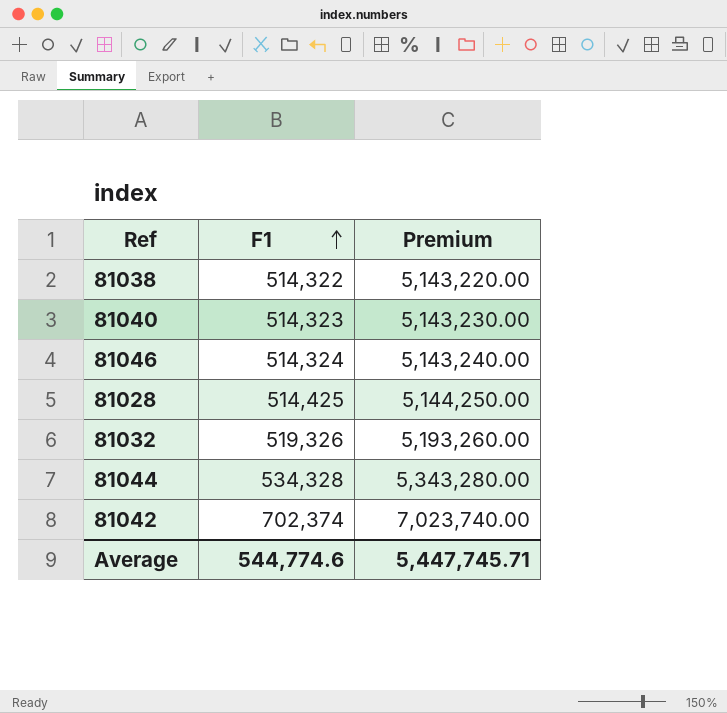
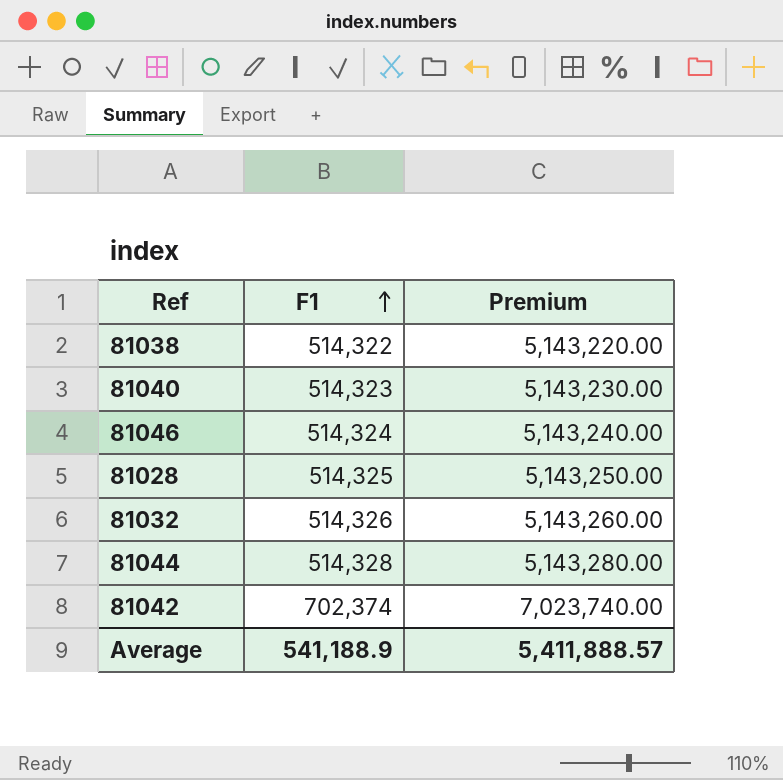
81028 | F1: 514,425 -> 514,325
81028 | Premium: 5,144,250.00 -> 5,143,250.00
81032 | F1: 519,326 -> 514,326
81032 | Premium: 5,193,260.00 -> 5,143,260.00
81044 | F1: 534,328 -> 514,328
81044 | Premium: 5,343,280.00 -> 5,143,280.00
Average | F1: 544,774.6 -> 541,188.9
Average | Premium: 5,447,745.71 -> 5,411,888.57

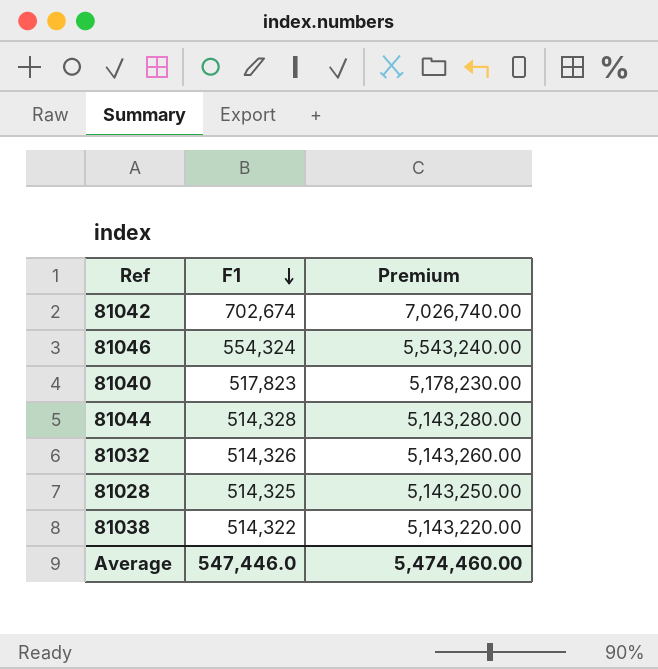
row order: F1 ascending -> F1 descending
81042 | F1: 702,374 -> 702,674
81042 | Premium: 7,023,740.00 -> 7,026,740.00
81046 | F1: 514,324 -> 554,324
81046 | Premium: 5,143,240.00 -> 5,543,240.00
81040 | F1: 514,323 -> 517,823
81040 | Premium: 5,143,230.00 -> 5,178,230.00
Average | F1: 541,188.9 -> 547,446.0
Average | Premium: 5,411,888.57 -> 5,474,460.00

